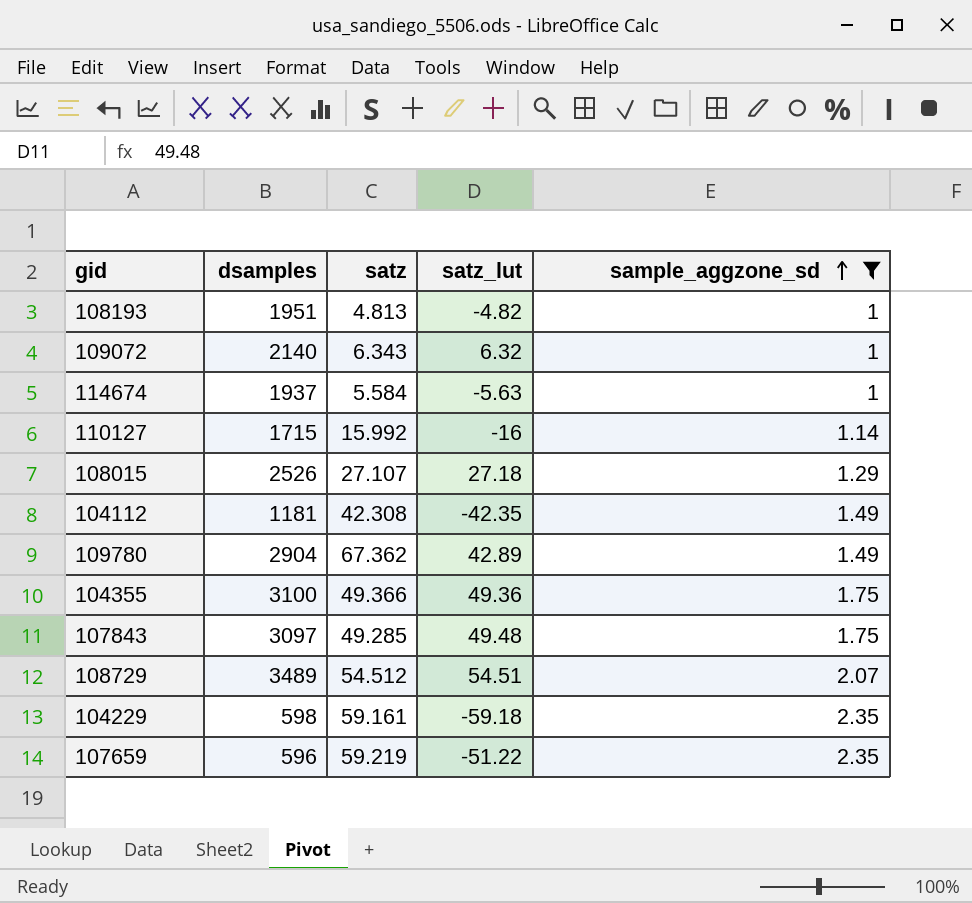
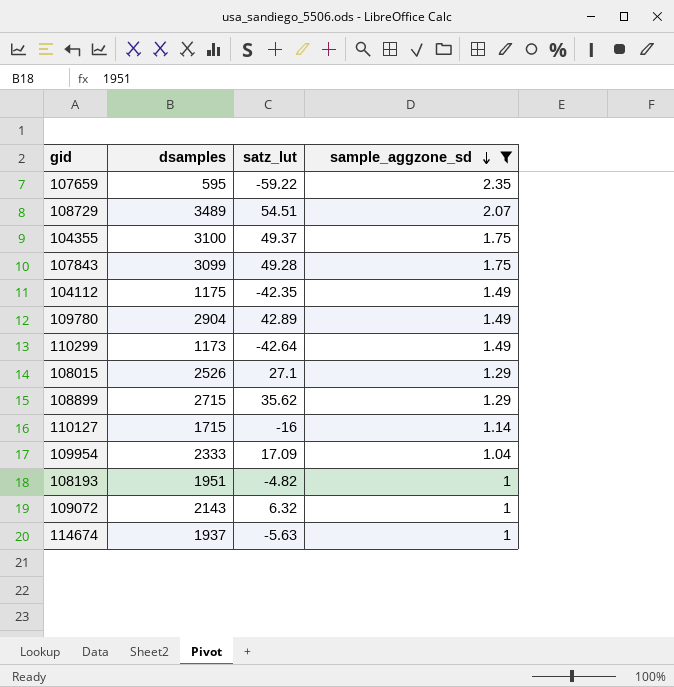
row order: sample_aggzone_sd ascending -> sample_aggzone_sd descending
column satz | position: 3 -> none
row 104229: 598 | 59.161 | -59.18 | 2.35 -> none
107659 | dsamples: 596 -> 595
107659 | satz_lut: -51.22 -> -59.22
104355 | satz_lut: 49.36 -> 49.37
107843 | dsamples: 3097 -> 3099
107843 | satz_lut: 49.48 -> 49.28
104112 | dsamples: 1181 -> 1175
row 110299: none -> 1173 | -42.64 | 1.49
108015 | satz_lut: 27.18 -> 27.1
row 108899: none -> 2715 | 35.62 | 1.29
row 109954: none -> 2333 | 17.09 | 1.04
109072 | dsamples: 2140 -> 2143

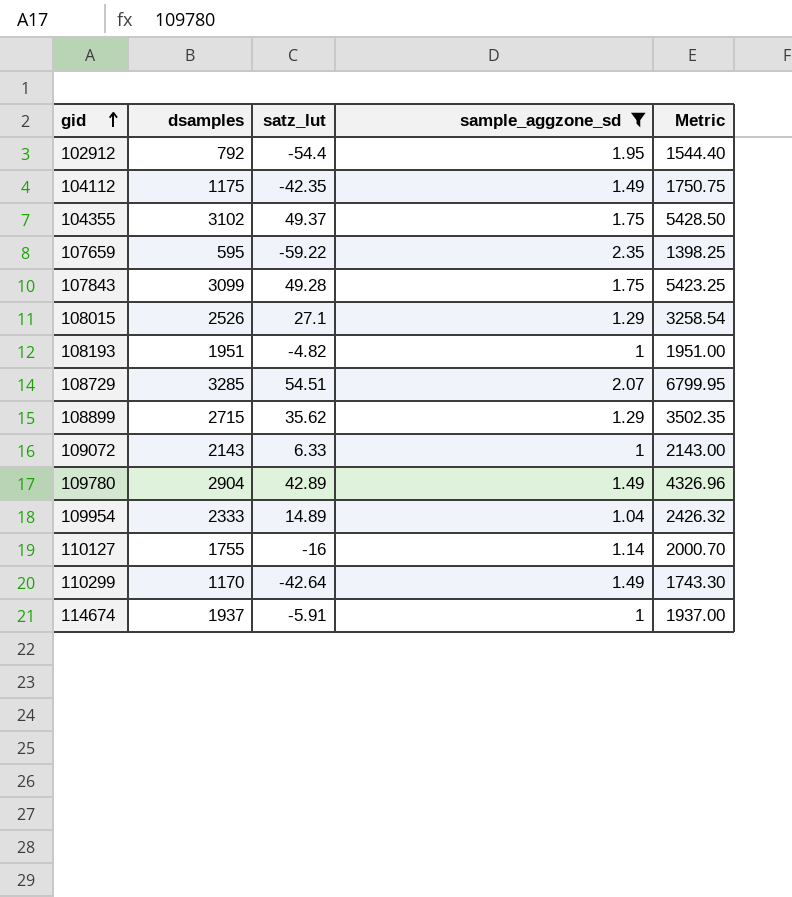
row order: sample_aggzone_sd descending -> gid ascending
column Metric | formula: none -> [dsamples] * [sample_aggzone_sd]
row 102912: none -> 792 | -54.4 | 1.95 | 1544.40
104355 | dsamples: 3100 -> 3102
108729 | dsamples: 3489 -> 3285
109072 | satz_lut: 6.32 -> 6.33
109954 | satz_lut: 17.09 -> 14.89
110127 | dsamples: 1715 -> 1755
110299 | dsamples: 1173 -> 1170
114674 | satz_lut: -5.63 -> -5.91

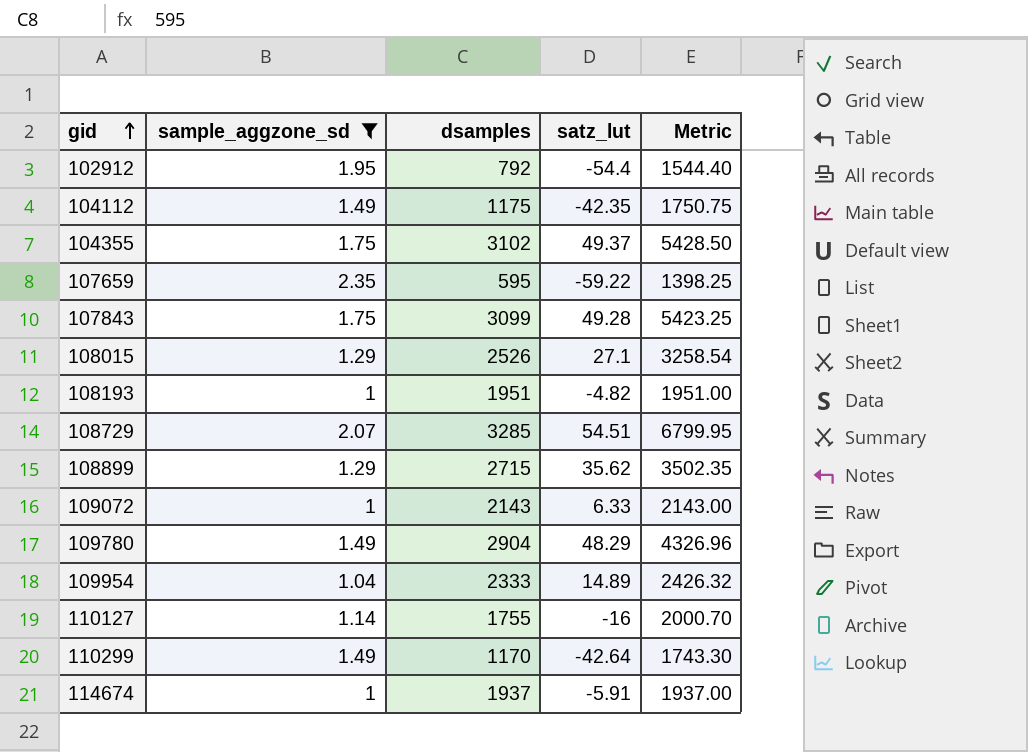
column sample_aggzone_sd | position: 4 -> 2
109780 | satz_lut: 42.89 -> 48.29

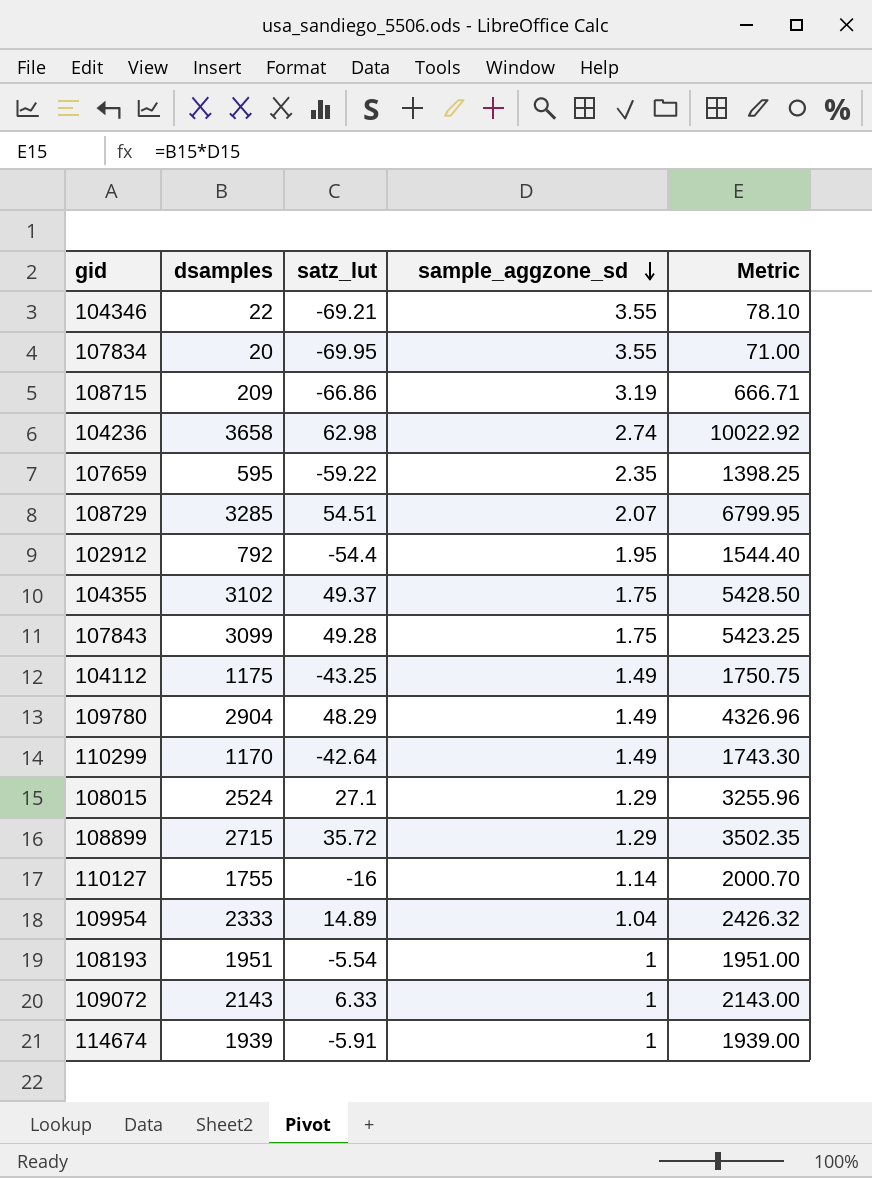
filter: sample_aggzone_sd <= 2.35 -> none
row order: gid ascending -> sample_aggzone_sd descending
column sample_aggzone_sd | position: 2 -> 4
104112 | satz_lut: -42.35 -> -43.25
108015 | dsamples: 2526 -> 2524
108015 | Metric: 3258.54 -> 3255.96
108899 | satz_lut: 35.62 -> 35.72
108193 | satz_lut: -4.82 -> -5.54
114674 | dsamples: 1937 -> 1939
114674 | Metric: 1937.00 -> 1939.00

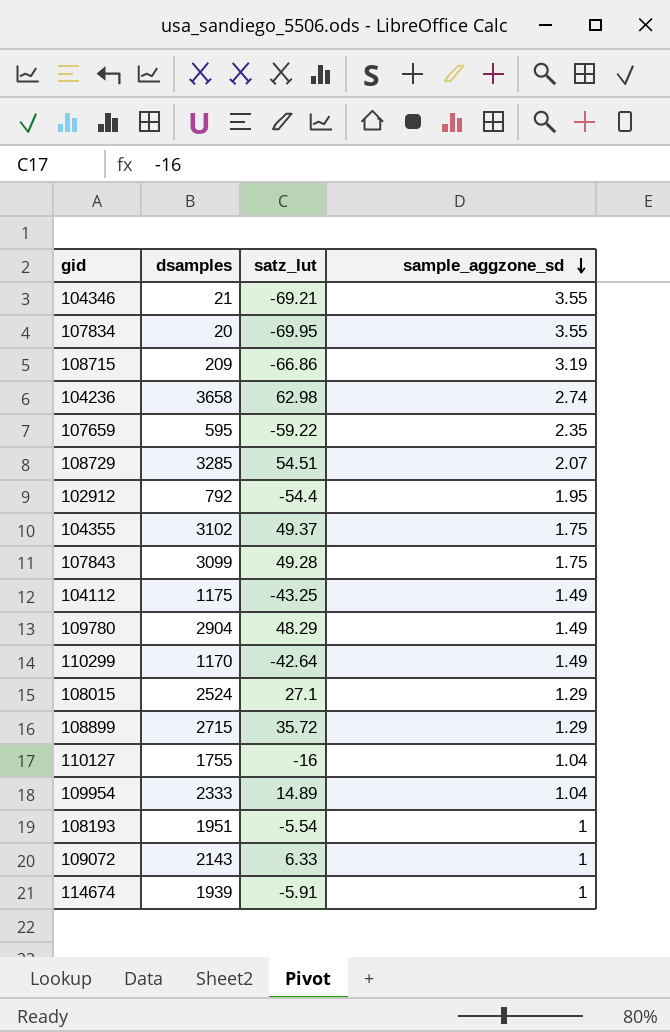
column Metric | formula: [dsamples] * [sample_aggzone_sd] -> none
104346 | dsamples: 22 -> 21
110127 | sample_aggzone_sd: 1.14 -> 1.04

